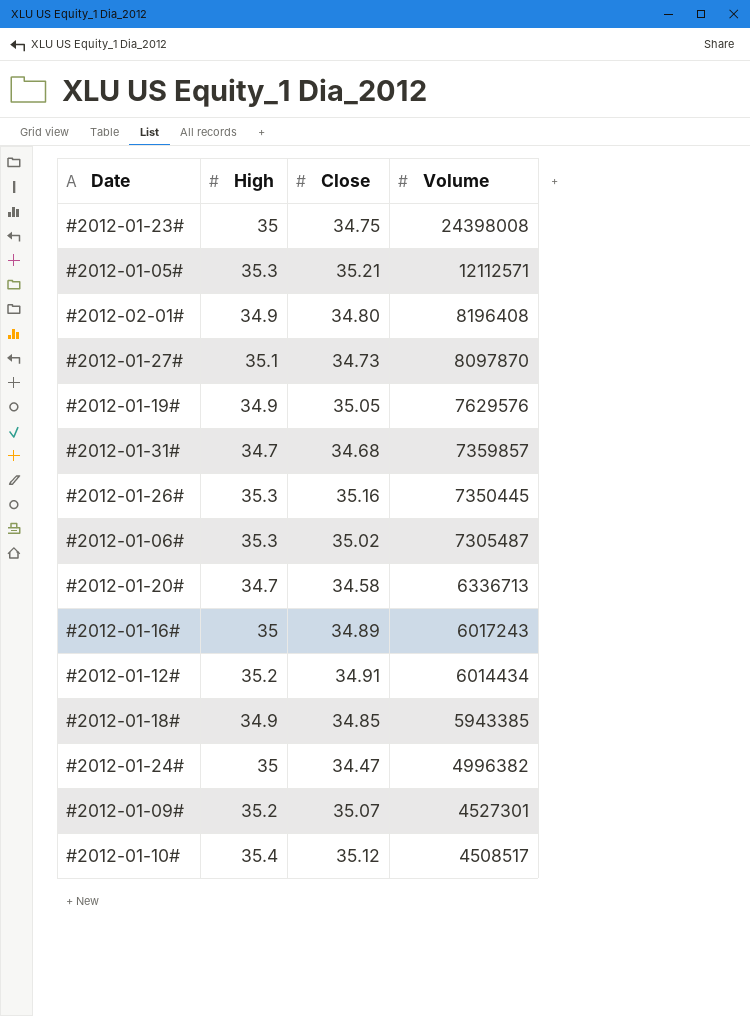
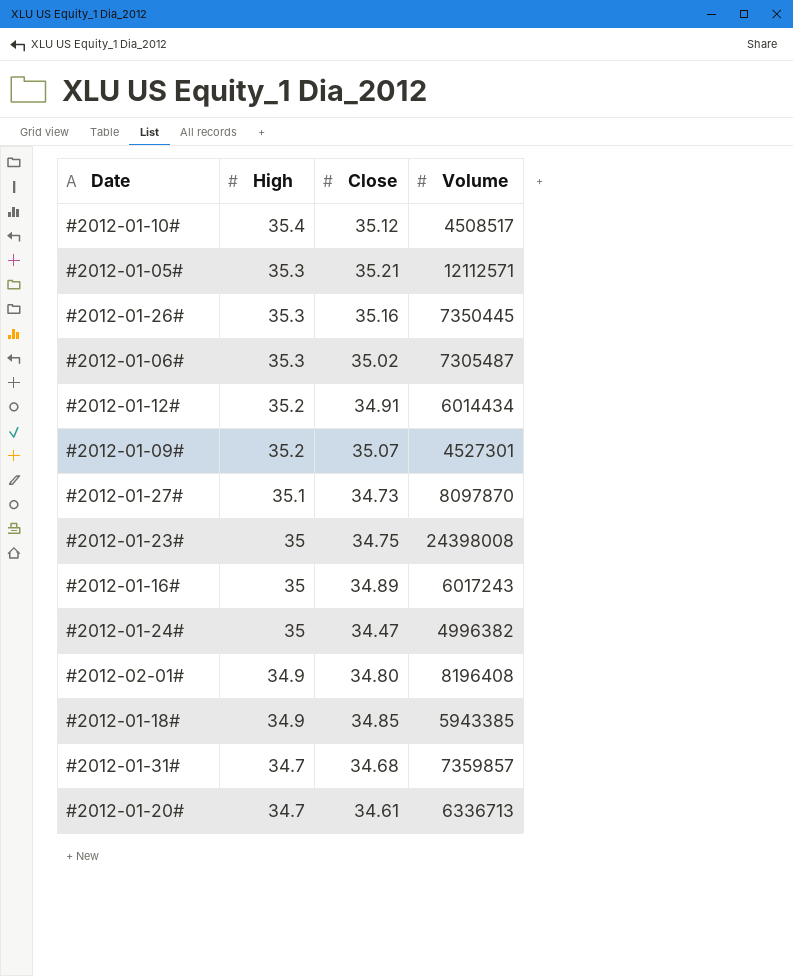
row order: Volume descending -> High descending
row #2012-01-19#: 34.9 | 35.05 | 7629576 -> none
#2012-01-20# | Close: 34.58 -> 34.61

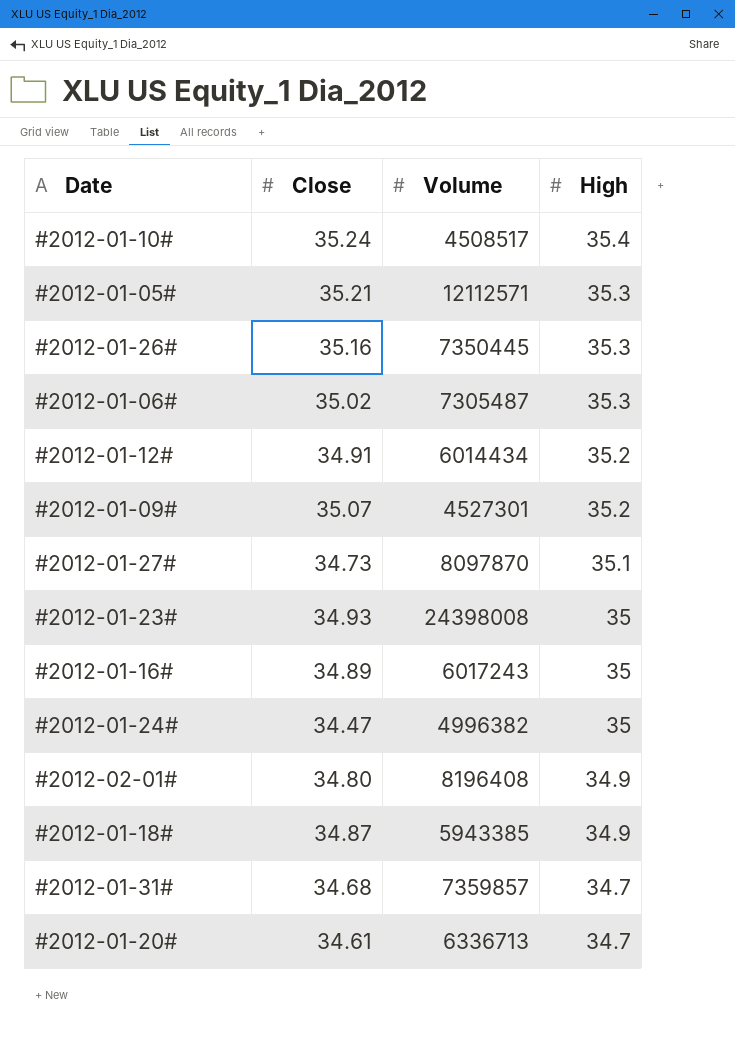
column High | position: 2 -> 4
#2012-01-10# | Close: 35.12 -> 35.24
#2012-01-23# | Close: 34.75 -> 34.93
#2012-01-18# | Close: 34.85 -> 34.87

